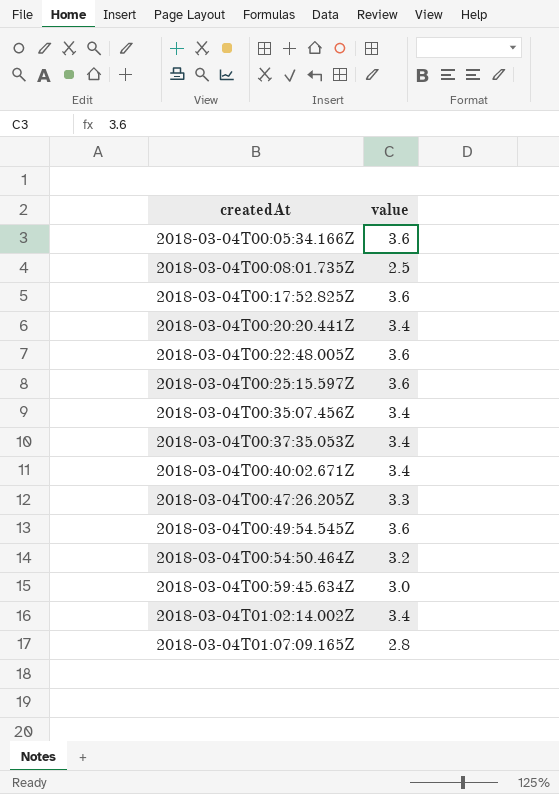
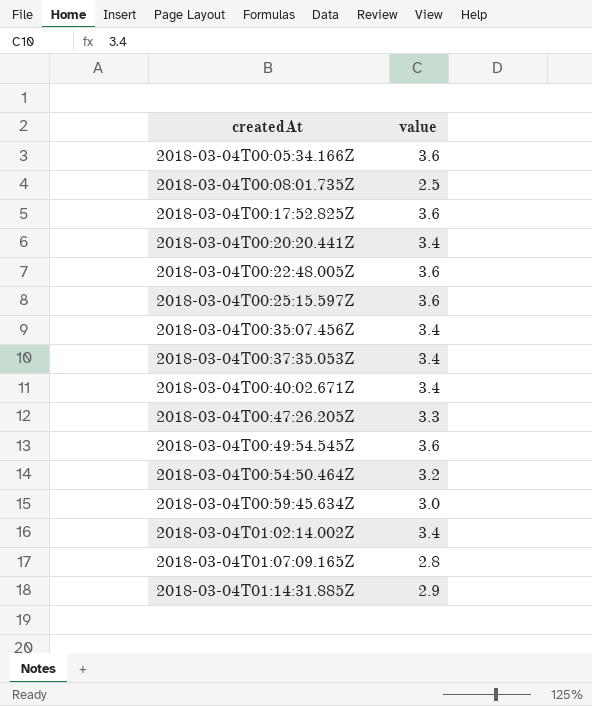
row 2018-03-04T01:14:31.885Z: none -> 2.9

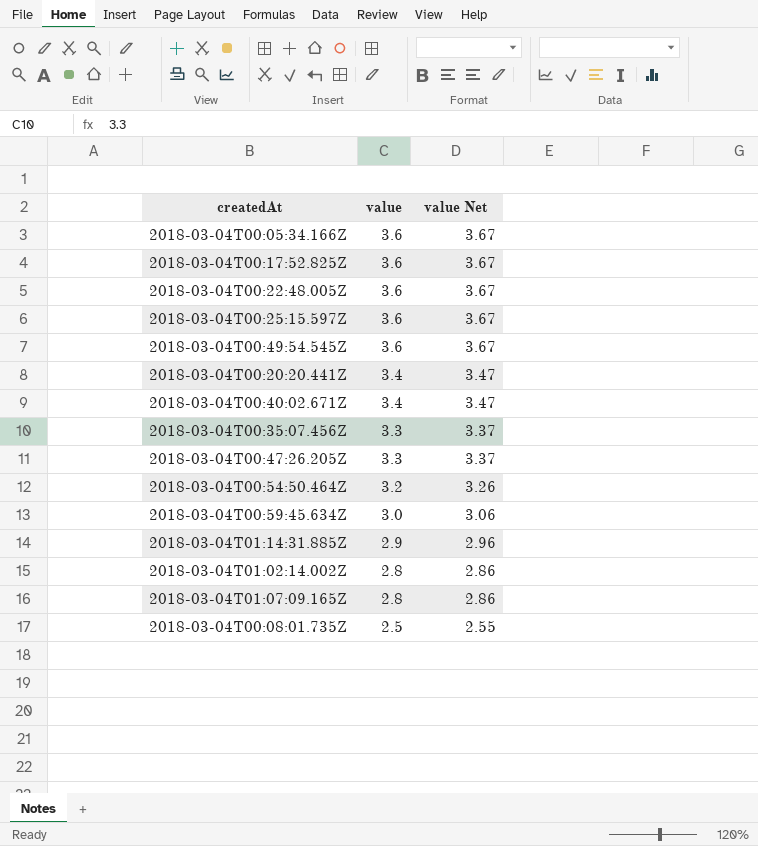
row order: createdAt ascending -> value descending
column value Net | formula: none -> [value] * 1.02
row 2018-03-04T00:37:35.053Z: 3.4 -> none
2018-03-04T00:35:07.456Z | value: 3.4 -> 3.3
2018-03-04T01:02:14.002Z | value: 3.4 -> 2.8

